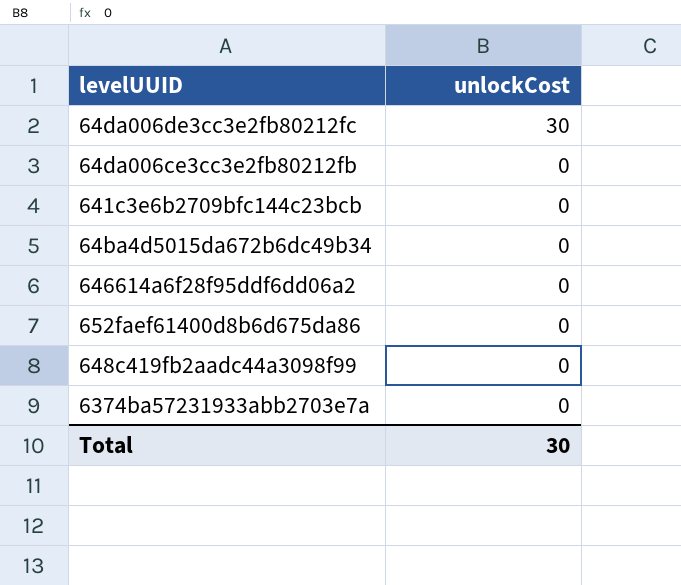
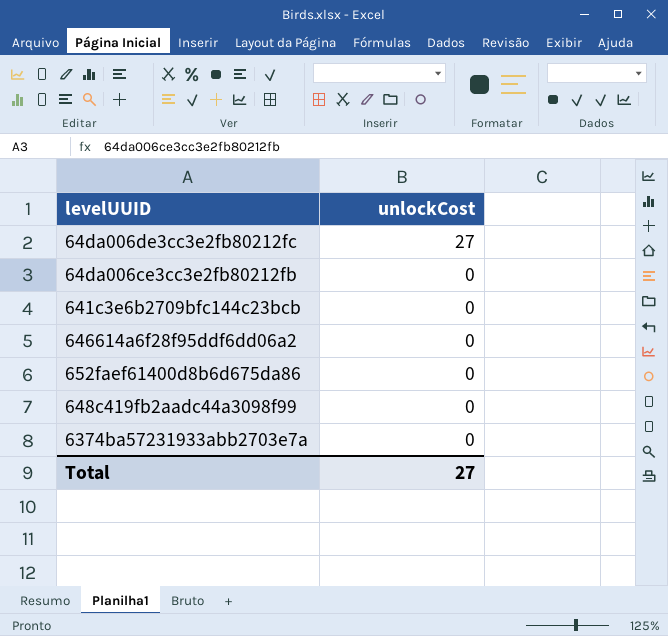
row 64ba4d5015da672b6dc49b34: 0 -> none
64da006de3cc3e2fb80212fc | unlockCost: 30 -> 27
Total | unlockCost: 30 -> 27

